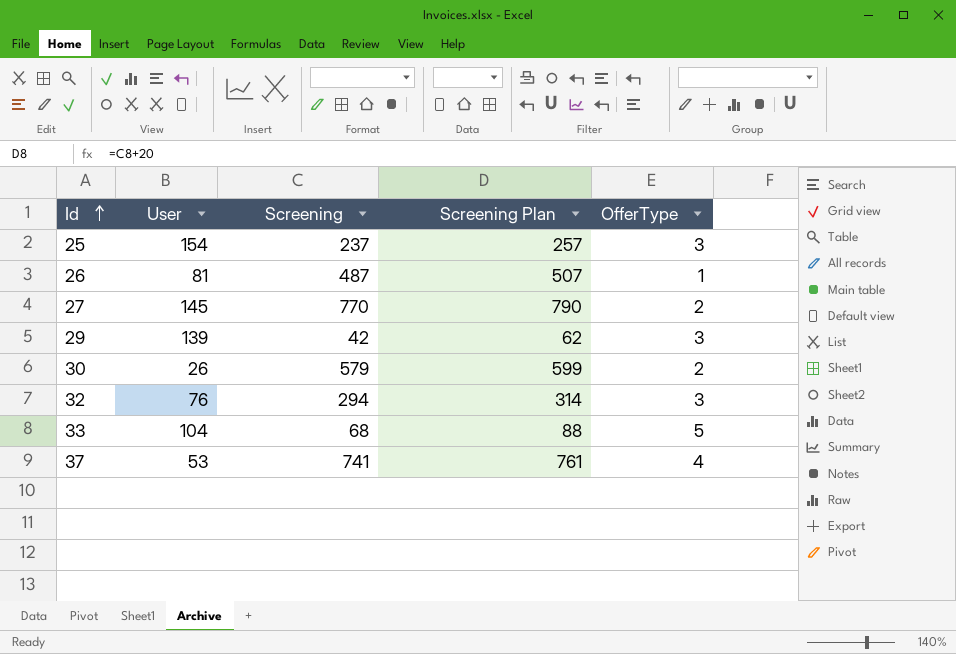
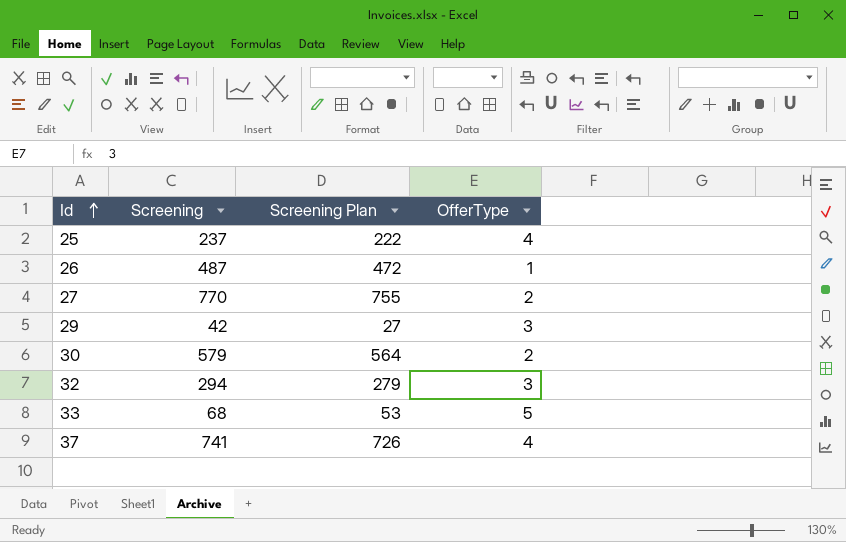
column User | position: 2 -> none
column Screening Plan | formula: [Screening] + 20 -> [Screening] - 15
25 | OfferType: 3 -> 4

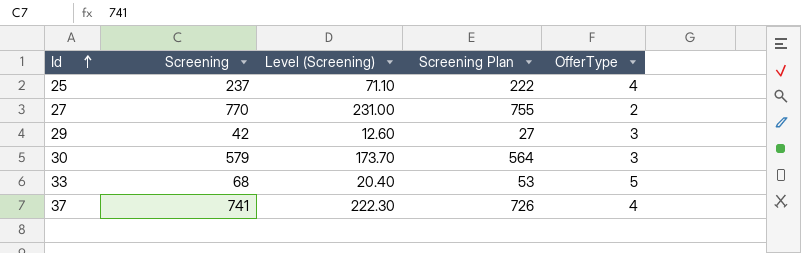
column Level (Screening) | formula: none -> [Screening] * 0.3
row 26: 487 | 472 | 1 -> none
row 32: 294 | 279 | 3 -> none
30 | OfferType: 2 -> 3

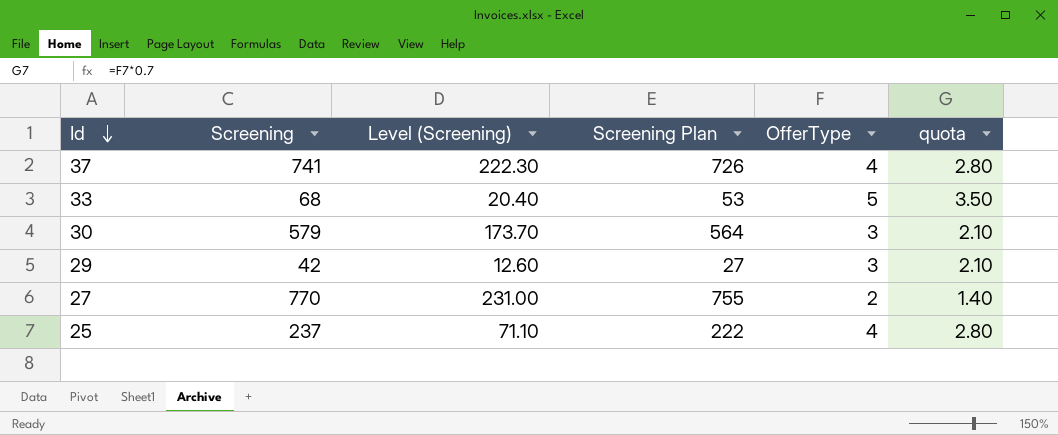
row order: Id ascending -> Id descending
column quota | formula: none -> [OfferType] * 0.7

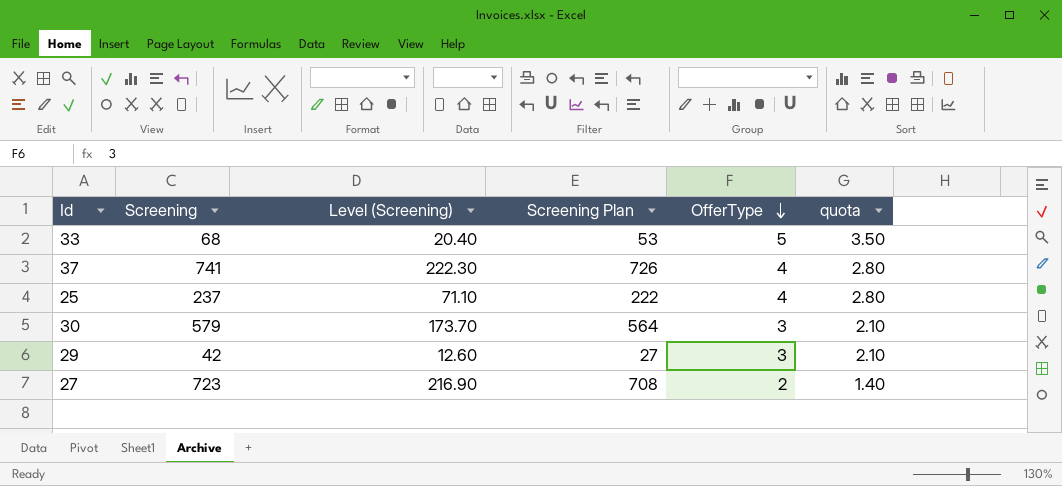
row order: Id descending -> OfferType descending
27 | Screening: 770 -> 723
27 | Level (Screening): 231.00 -> 216.90
27 | Screening Plan: 755 -> 708

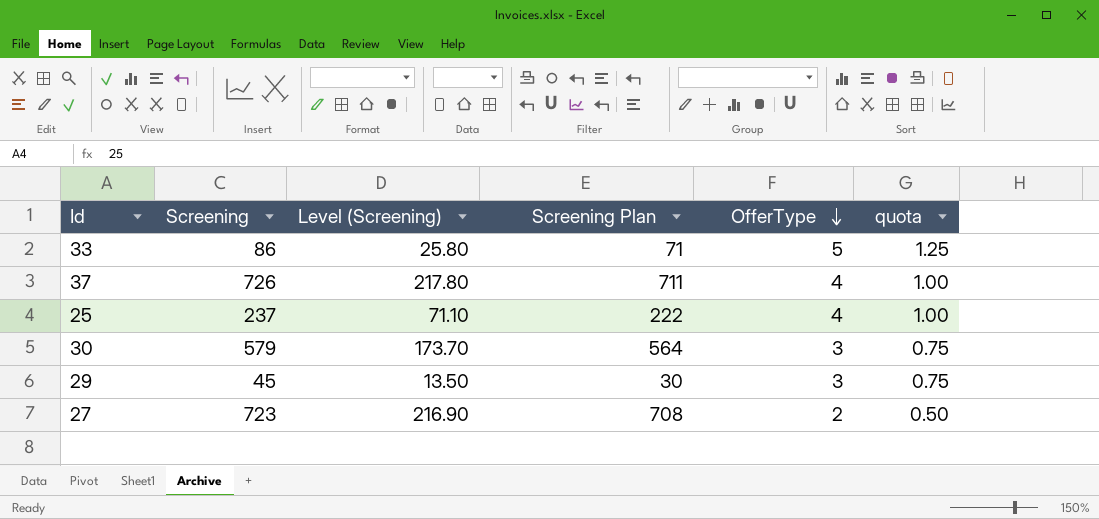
column quota | formula: [OfferType] * 0.7 -> [OfferType] * 0.25
33 | Screening: 68 -> 86
33 | Level (Screening): 20.40 -> 25.80
33 | Screening Plan: 53 -> 71
37 | Screening: 741 -> 726
37 | Level (Screening): 222.30 -> 217.80
37 | Screening Plan: 726 -> 711
29 | Screening: 42 -> 45
29 | Level (Screening): 12.60 -> 13.50
29 | Screening Plan: 27 -> 30

